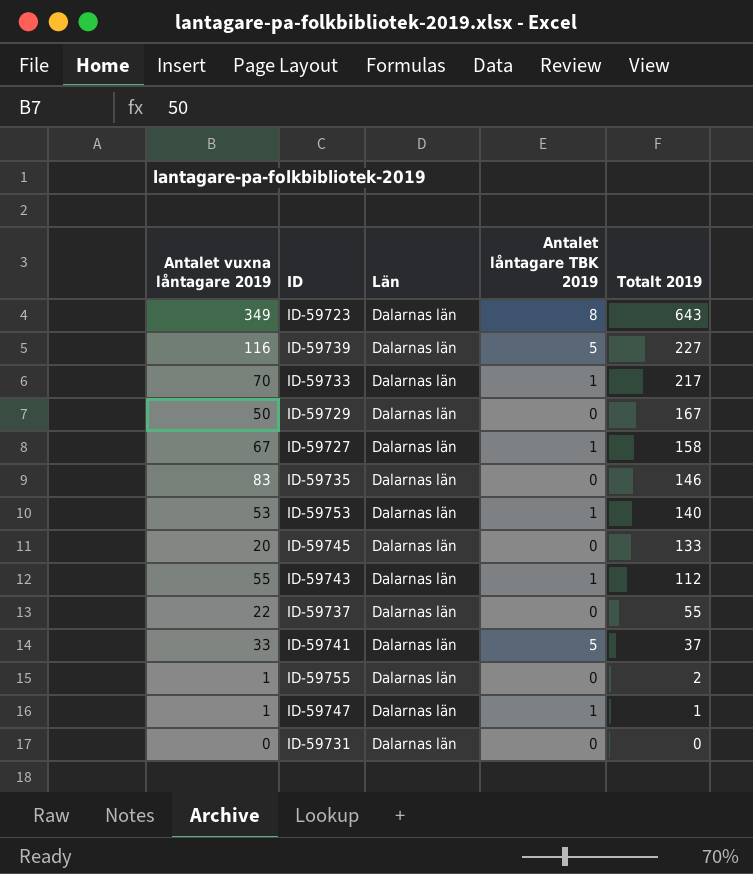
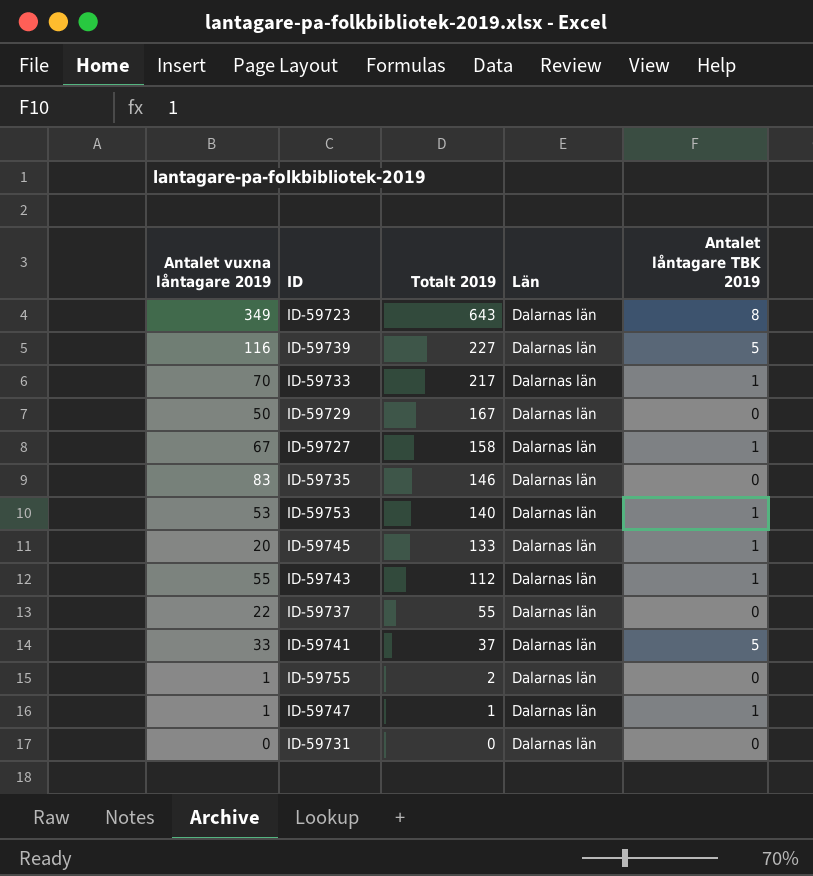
column Totalt 2019 | position: 5 -> 3
ID-59745 | Antalet låntagare TBK 2019: 0 -> 1

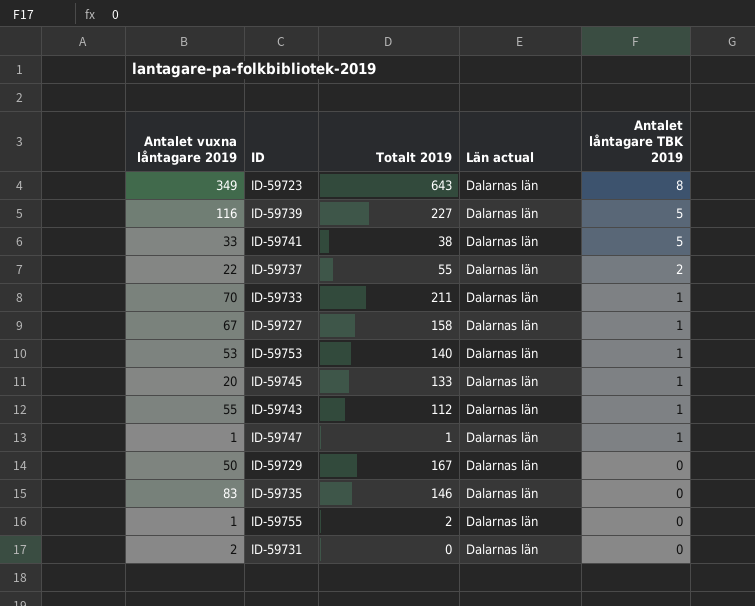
row order: Totalt 2019 descending -> Antalet låntagare TBK 2019 descending
column name: Län -> Län actual
ID-59741 | Totalt 2019: 37 -> 38
ID-59737 | Antalet låntagare TBK 2019: 0 -> 2
ID-59733 | Totalt 2019: 217 -> 211
ID-59731 | Antalet vuxna låntagare 2019: 0 -> 2

